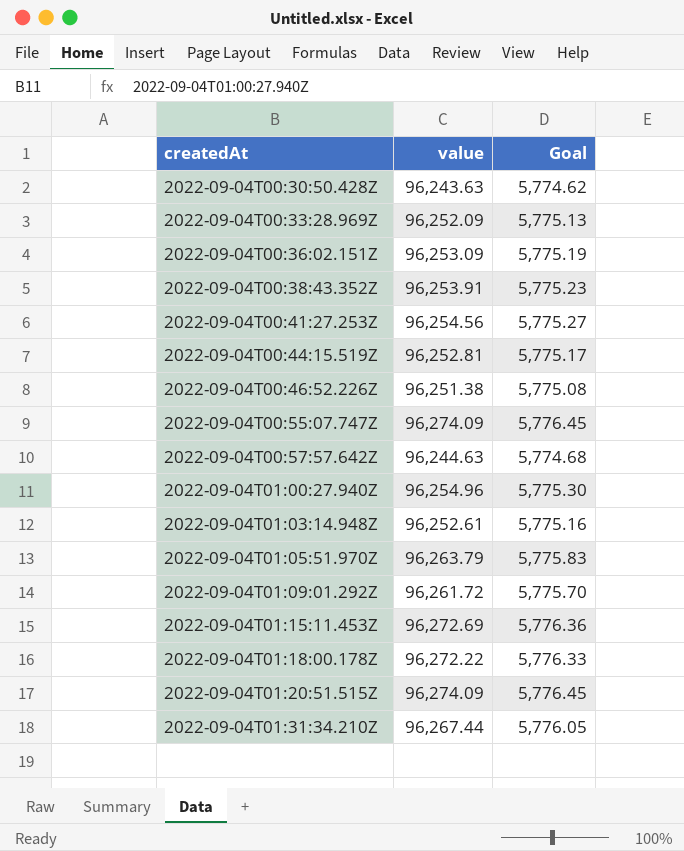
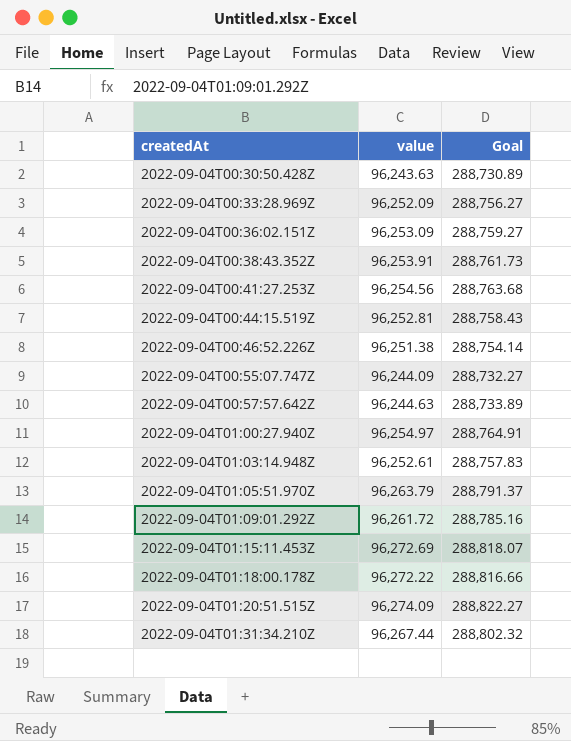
column Goal | formula: [value] * 0.06 -> [value] * 3
2022-09-04T00:55:07.747Z | value: 96,274.09 -> 96,244.09
2022-09-04T01:00:27.940Z | value: 96,254.96 -> 96,254.97

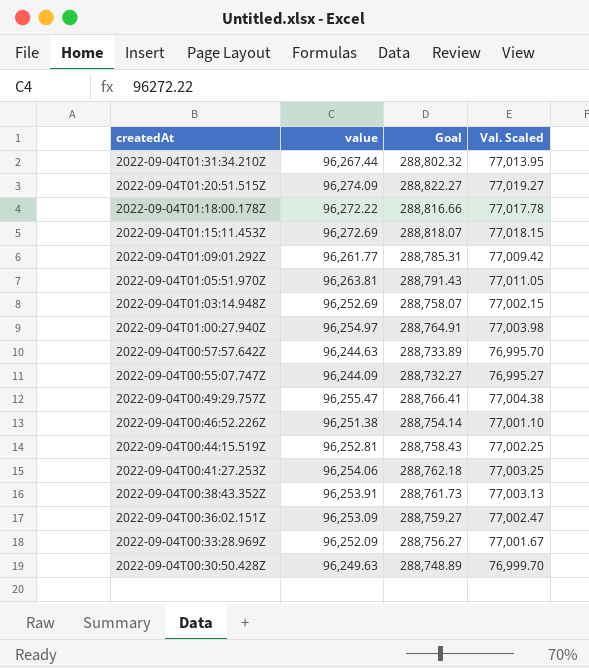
row order: createdAt ascending -> createdAt descending
column Val. Scaled | formula: none -> [value] * 0.8
2022-09-04T01:09:01.292Z | value: 96,261.72 -> 96,261.77
2022-09-04T01:09:01.292Z | Goal: 288,785.16 -> 288,785.31
2022-09-04T01:05:51.970Z | value: 96,263.79 -> 96,263.81
2022-09-04T01:05:51.970Z | Goal: 288,791.37 -> 288,791.43
2022-09-04T01:03:14.948Z | value: 96,252.61 -> 96,252.69
2022-09-04T01:03:14.948Z | Goal: 288,757.83 -> 288,758.07
row 2022-09-04T00:49:29.757Z: none -> 96,255.47 | 288,766.41 | 77,004.38
2022-09-04T00:41:27.253Z | value: 96,254.56 -> 96,254.06
2022-09-04T00:41:27.253Z | Goal: 288,763.68 -> 288,762.18
2022-09-04T00:30:50.428Z | value: 96,243.63 -> 96,249.63
2022-09-04T00:30:50.428Z | Goal: 288,730.89 -> 288,748.89

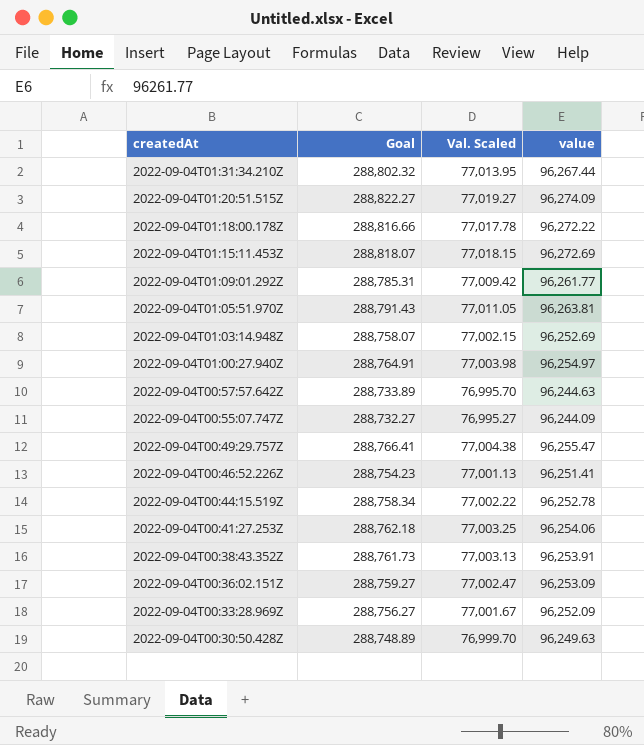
column value | position: 2 -> 4
2022-09-04T00:46:52.226Z | Goal: 288,754.14 -> 288,754.23
2022-09-04T00:46:52.226Z | Val. Scaled: 77,001.10 -> 77,001.13
2022-09-04T00:46:52.226Z | value: 96,251.38 -> 96,251.41
2022-09-04T00:44:15.519Z | Goal: 288,758.43 -> 288,758.34
2022-09-04T00:44:15.519Z | Val. Scaled: 77,002.25 -> 77,002.22
2022-09-04T00:44:15.519Z | value: 96,252.81 -> 96,252.78

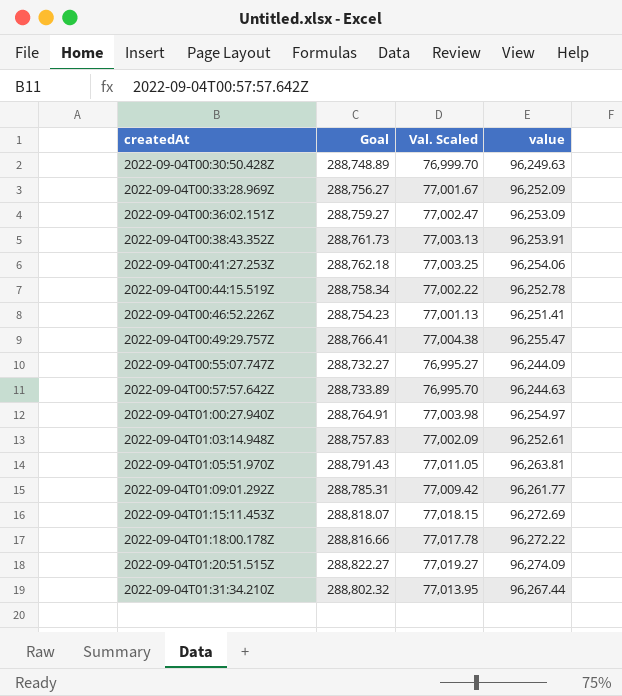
row order: createdAt descending -> createdAt ascending
2022-09-04T01:03:14.948Z | Goal: 288,758.07 -> 288,757.83
2022-09-04T01:03:14.948Z | Val. Scaled: 77,002.15 -> 77,002.09
2022-09-04T01:03:14.948Z | value: 96,252.69 -> 96,252.61

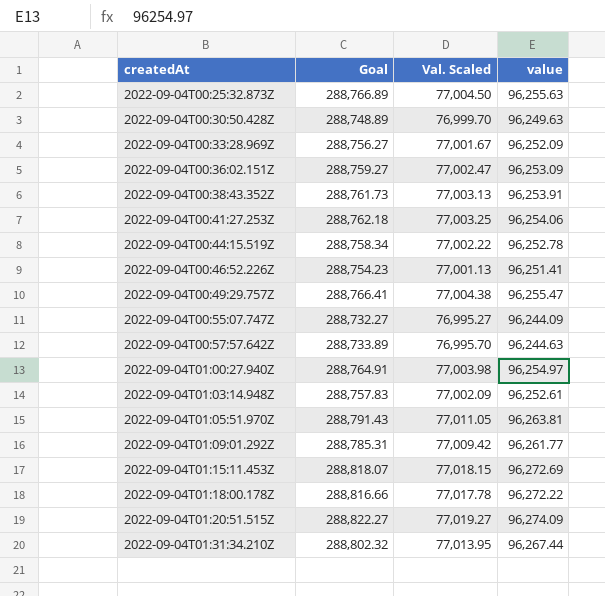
row 2022-09-04T00:25:32.873Z: none -> 288,766.89 | 77,004.50 | 96,255.63

